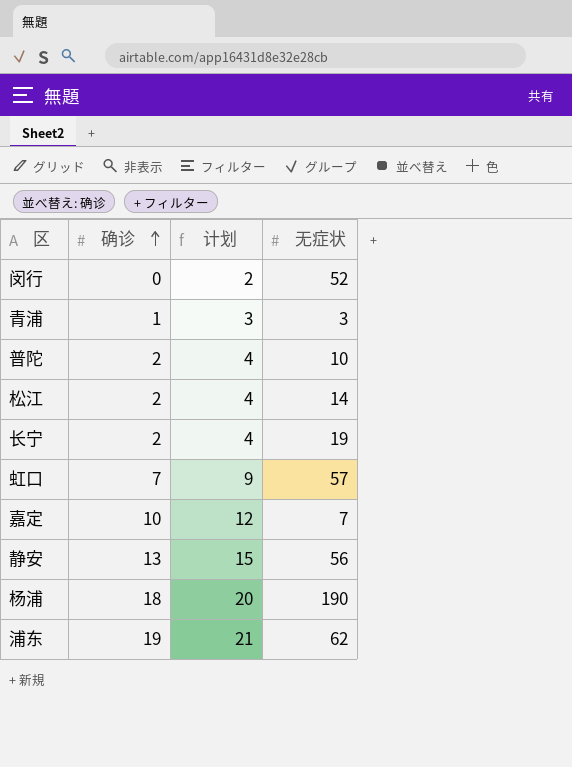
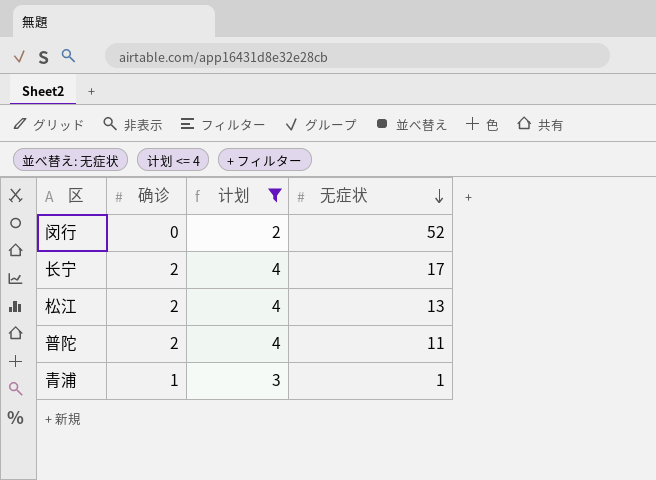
filter: none -> 计划 <= 4
row order: 确诊 ascending -> 无症状 descending
长宁 | 无症状: 19 -> 17
松江 | 无症状: 14 -> 13
普陀 | 无症状: 10 -> 11
青浦 | 无症状: 3 -> 1

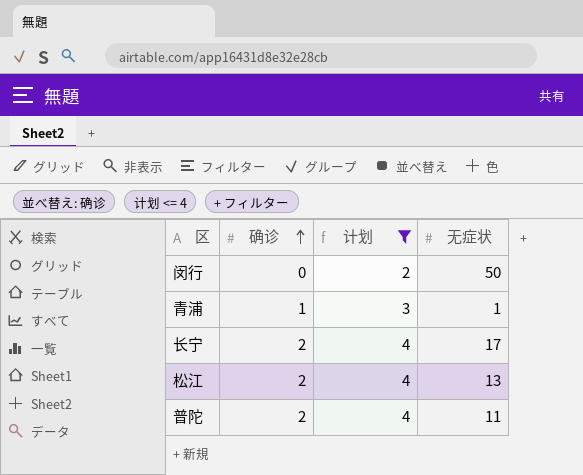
row order: 无症状 descending -> 确诊 ascending
闵行 | 无症状: 52 -> 50

